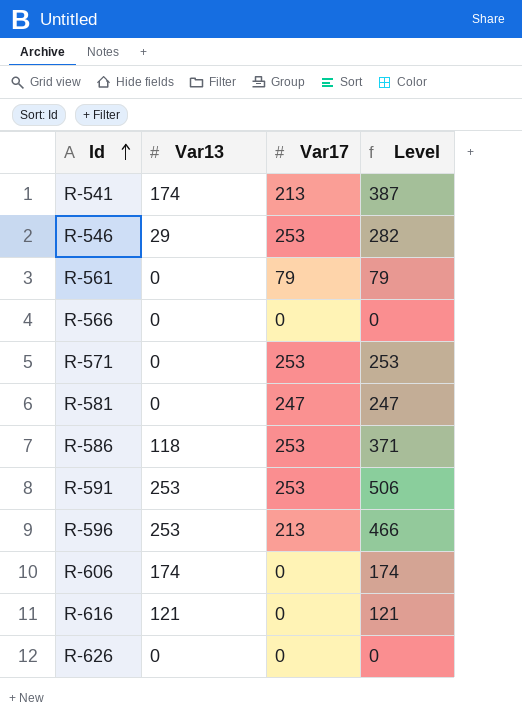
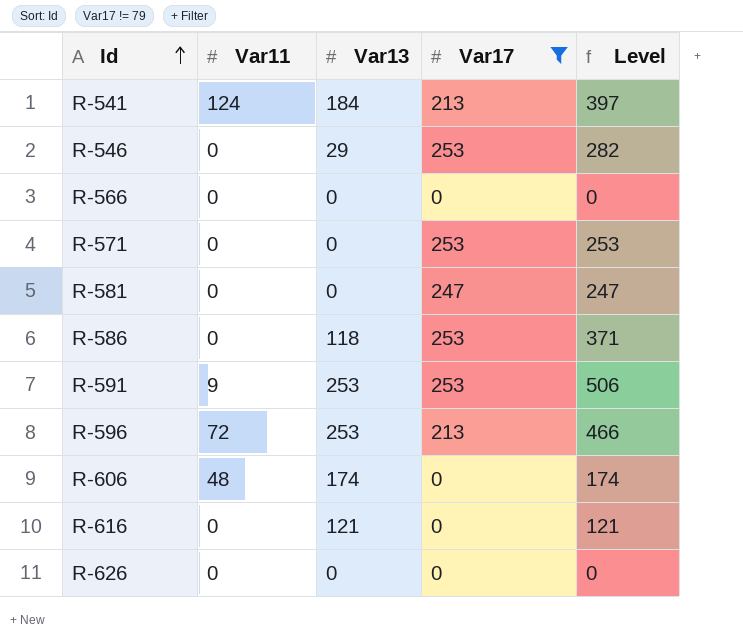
filter: none -> Var17 != 79
column Var11 | position: none -> 2
R-541 | Var13: 174 -> 184
R-541 | Level: 387 -> 397

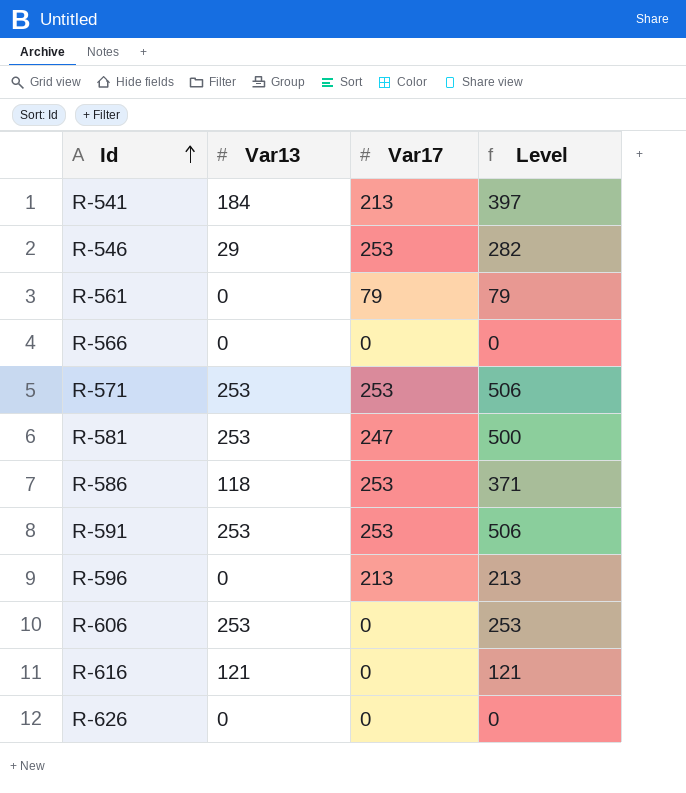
filter: Var17 != 79 -> none
column Var11 | position: 2 -> none
R-571 | Var13: 0 -> 253
R-571 | Level: 253 -> 506
R-581 | Var13: 0 -> 253
R-581 | Level: 247 -> 500
R-596 | Var13: 253 -> 0
R-596 | Level: 466 -> 213
R-606 | Var13: 174 -> 253
R-606 | Level: 174 -> 253

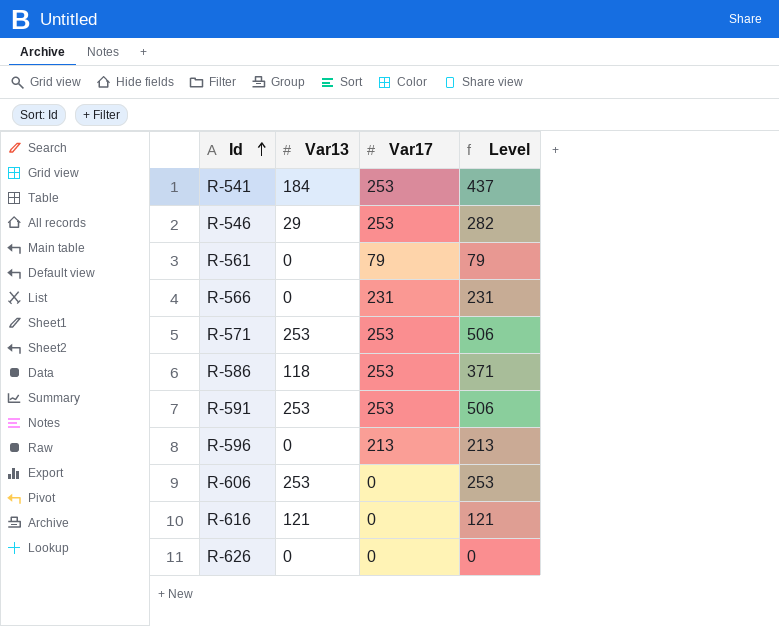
row R-581: 253 | 247 | 500 -> none
R-541 | Var17: 213 -> 253
R-541 | Level: 397 -> 437
R-566 | Var17: 0 -> 231
R-566 | Level: 0 -> 231

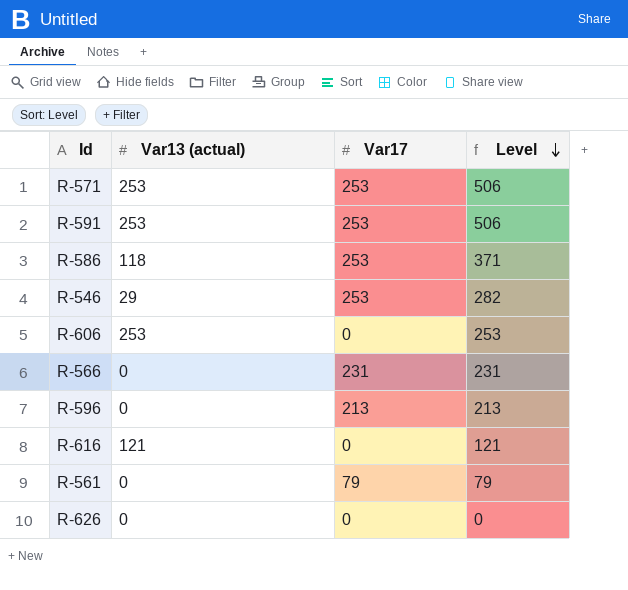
row order: Id ascending -> Level descending
column name: Var13 -> Var13 (actual)
row R-541: 184 | 253 | 437 -> none

